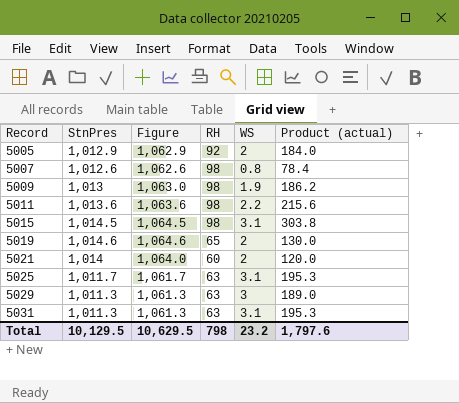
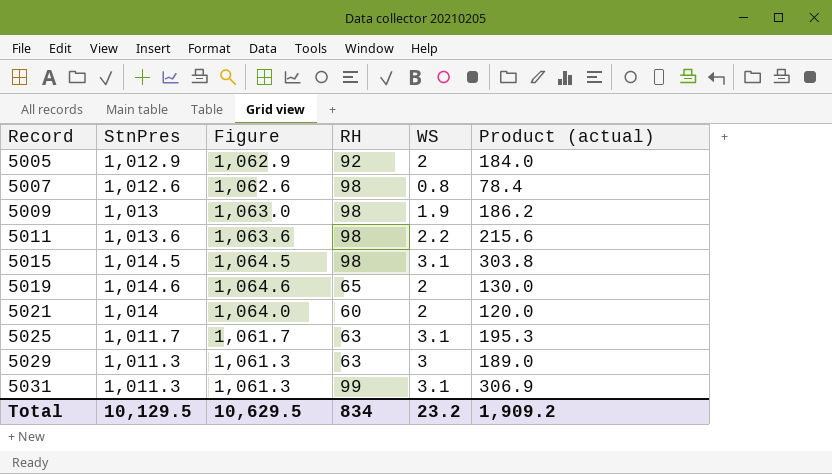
5031 | RH: 63 -> 99
5031 | Product (actual): 195.3 -> 306.9
Total | RH: 798 -> 834
Total | Product (actual): 1,797.6 -> 1,909.2

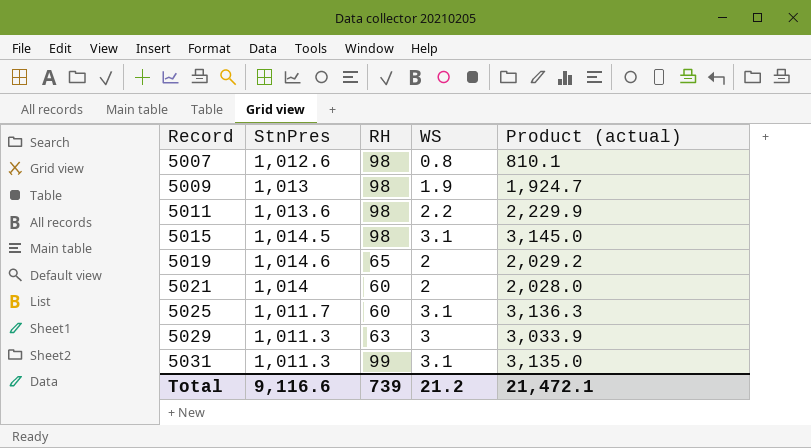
column Figure | formula: [StnPres] + 50 -> none
column Product (actual) | formula: [RH] * [WS] -> [StnPres] * [WS]
row 5005: 1,012.9 | 1,062.9 | 92 | 2 | 184.0 -> none
5025 | RH: 63 -> 60
Total | StnPres: 10,129.5 -> 9,116.6
Total | RH: 834 -> 739
Total | WS: 23.2 -> 21.2
Total | Product (actual): 1,909.2 -> 21,472.1

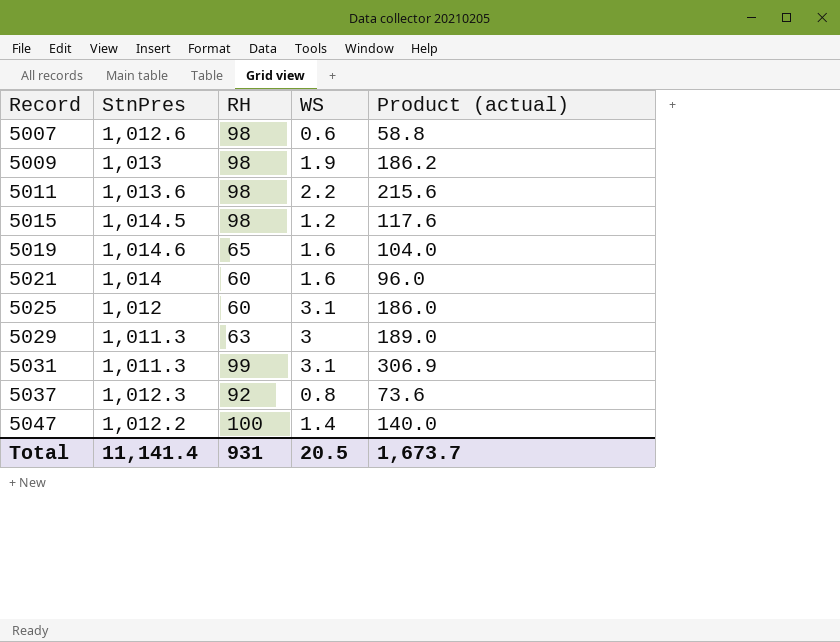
column Product (actual) | formula: [StnPres] * [WS] -> [RH] * [WS]
5007 | WS: 0.8 -> 0.6
5015 | WS: 3.1 -> 1.2
5019 | WS: 2 -> 1.6
5021 | WS: 2 -> 1.6
5025 | StnPres: 1,011.7 -> 1,012
row 5037: none -> 1,012.3 | 92 | 0.8 | 73.6
row 5047: none -> 1,012.2 | 100 | 1.4 | 140.0
Total | StnPres: 9,116.6 -> 11,141.4
Total | RH: 739 -> 931
Total | WS: 21.2 -> 20.5
Total | Product (actual): 21,472.1 -> 1,673.7

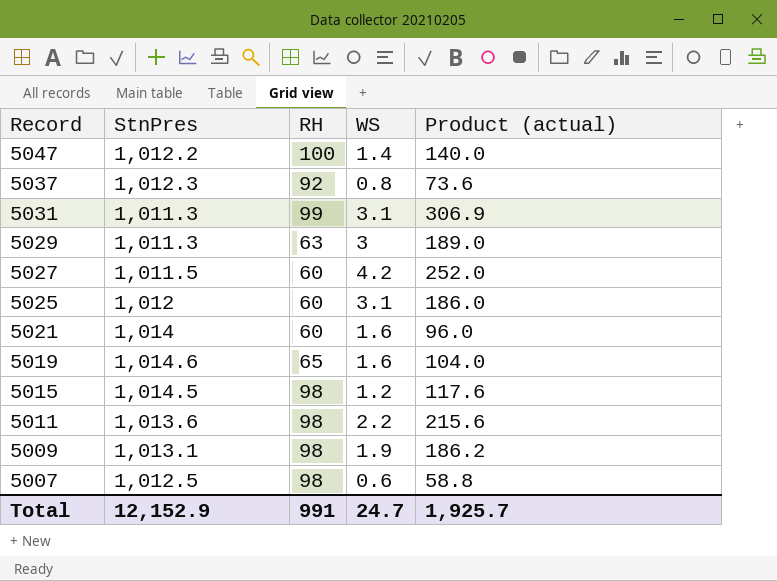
row order: Record ascending -> Record descending
row 5027: none -> 1,011.5 | 60 | 4.2 | 252.0
5009 | StnPres: 1,013 -> 1,013.1
5007 | StnPres: 1,012.6 -> 1,012.5
Total | StnPres: 11,141.4 -> 12,152.9
Total | RH: 931 -> 991
Total | WS: 20.5 -> 24.7
Total | Product (actual): 1,673.7 -> 1,925.7

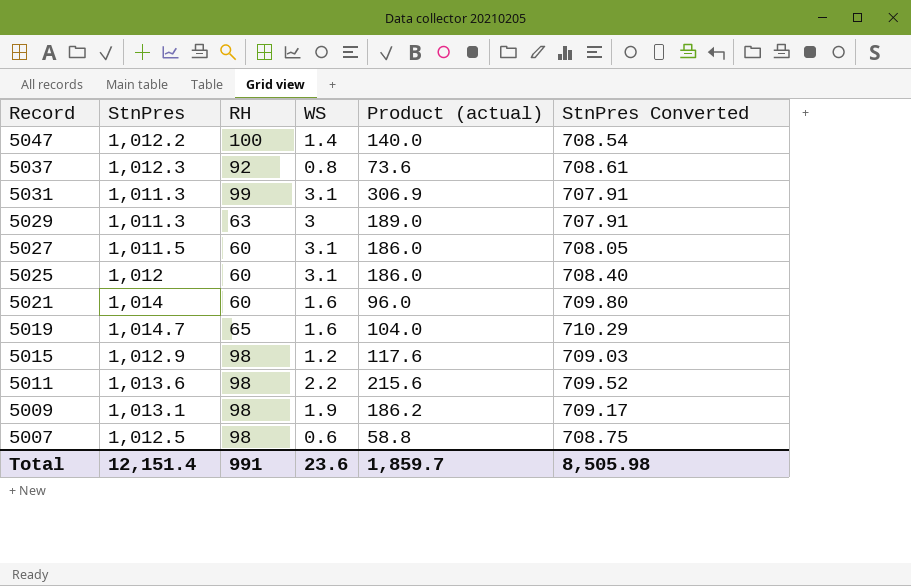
column StnPres Converted | formula: none -> [StnPres] * 0.7
5027 | WS: 4.2 -> 3.1
5027 | Product (actual): 252.0 -> 186.0
5019 | StnPres: 1,014.6 -> 1,014.7
5015 | StnPres: 1,014.5 -> 1,012.9
Total | StnPres: 12,152.9 -> 12,151.4
Total | WS: 24.7 -> 23.6
Total | Product (actual): 1,925.7 -> 1,859.7

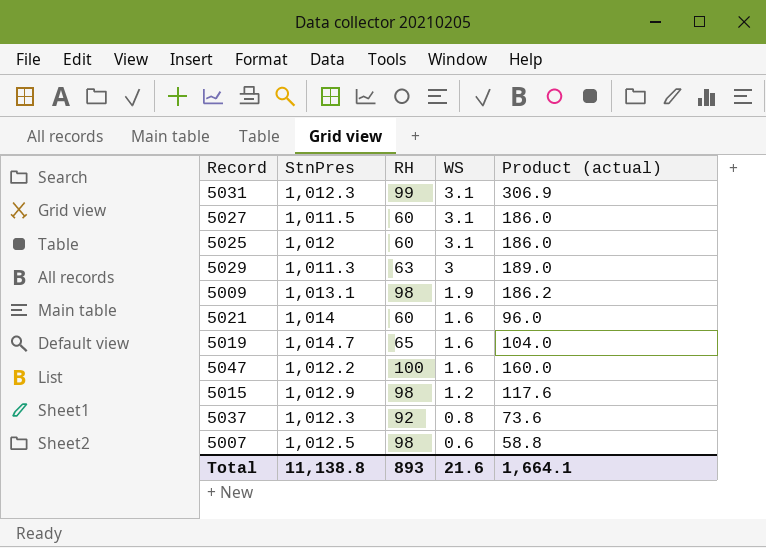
row order: Record descending -> WS descending
column StnPres Converted | formula: [StnPres] * 0.7 -> none
row 5011: 1,013.6 | 98 | 2.2 | 215.6 | 709.52 -> none
5031 | StnPres: 1,011.3 -> 1,012.3
5047 | WS: 1.4 -> 1.6
5047 | Product (actual): 140.0 -> 160.0
Total | StnPres: 12,151.4 -> 11,138.8
Total | RH: 991 -> 893
Total | WS: 23.6 -> 21.6
Total | Product (actual): 1,859.7 -> 1,664.1

